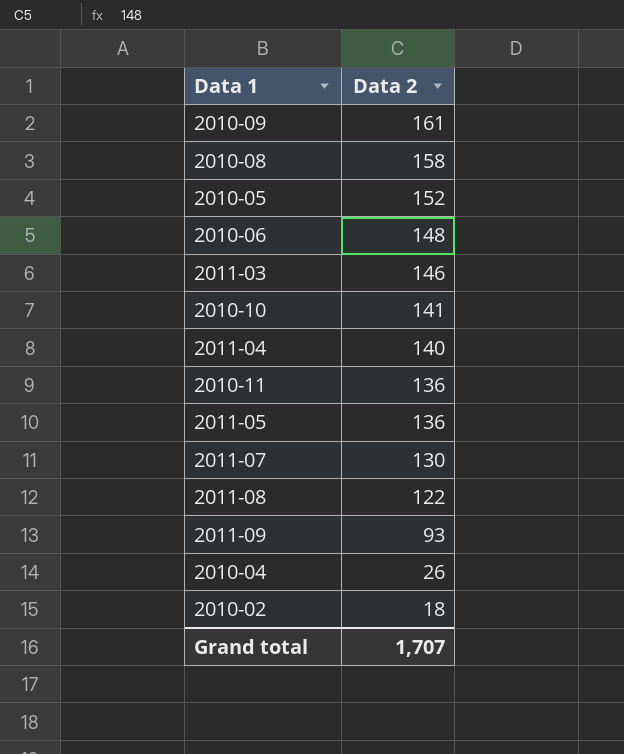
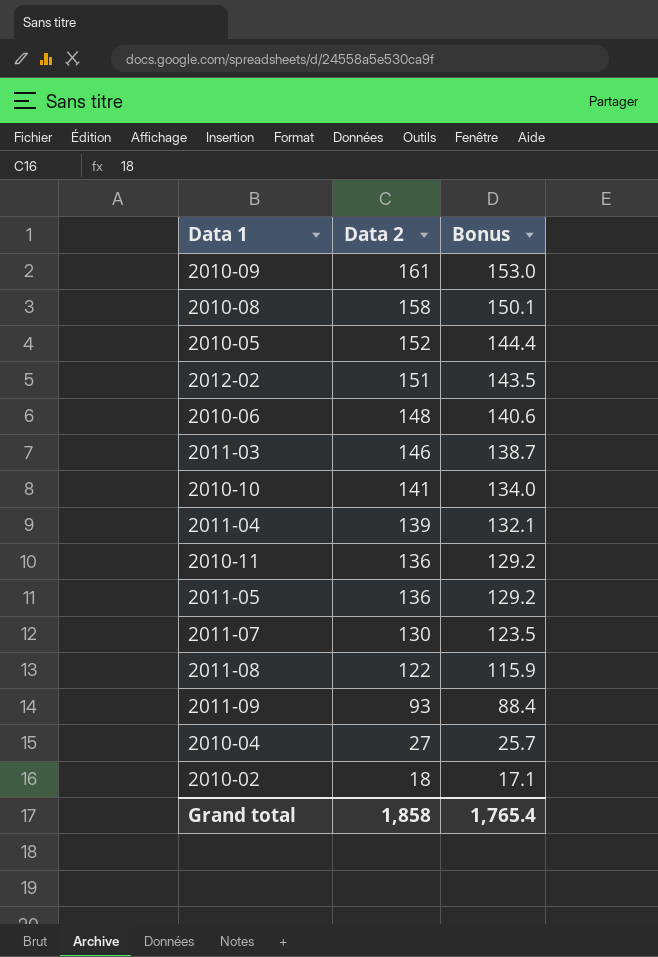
column Bonus | formula: none -> [Data 2] * 0.95
row 2012-02: none -> 151 | 143.5
2011-04 | Data 2: 140 -> 139
2010-04 | Data 2: 26 -> 27
Grand total | Data 2: 1,707 -> 1,858

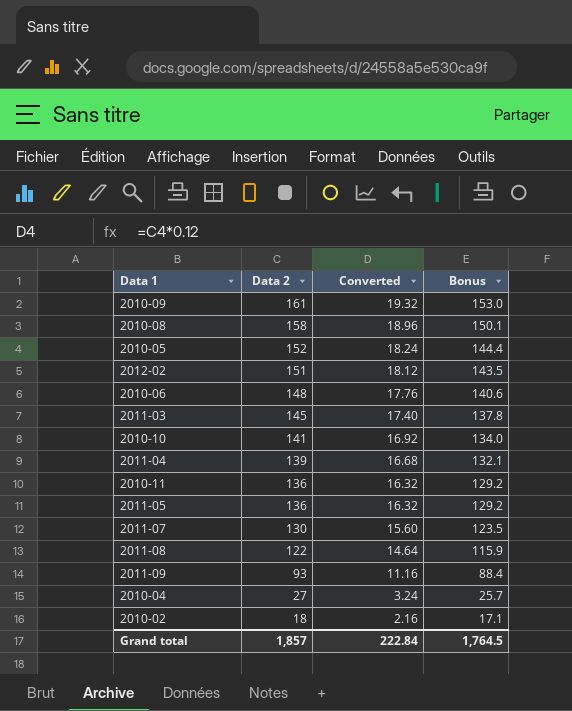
column Converted | formula: none -> [Data 2] * 0.12
2011-03 | Data 2: 146 -> 145
2011-03 | Bonus: 138.7 -> 137.8
Grand total | Data 2: 1,858 -> 1,857
Grand total | Bonus: 1,765.4 -> 1,764.5

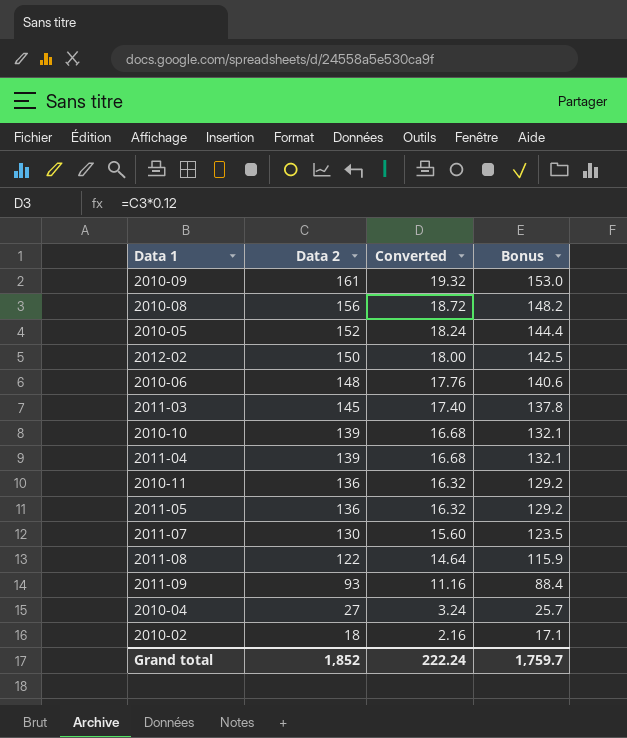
2010-08 | Data 2: 158 -> 156
2010-08 | Converted: 18.96 -> 18.72
2010-08 | Bonus: 150.1 -> 148.2
2012-02 | Data 2: 151 -> 150
2012-02 | Converted: 18.12 -> 18.00
2012-02 | Bonus: 143.5 -> 142.5
2010-10 | Data 2: 141 -> 139
2010-10 | Converted: 16.92 -> 16.68
2010-10 | Bonus: 134.0 -> 132.1
Grand total | Data 2: 1,857 -> 1,852
Grand total | Converted: 222.84 -> 222.24
Grand total | Bonus: 1,764.5 -> 1,759.7

